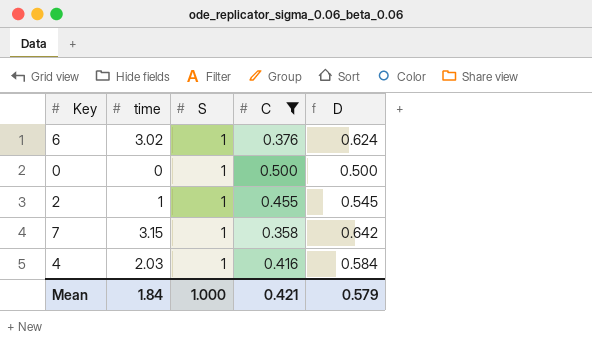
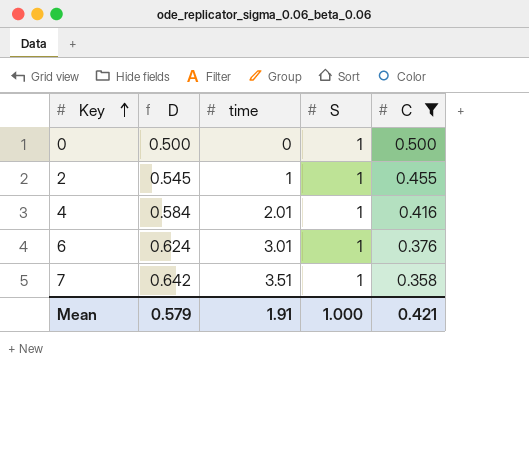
row order: none -> Key ascending
column D | position: 5 -> 2
4 | time: 2.03 -> 2.01
6 | time: 3.02 -> 3.01
7 | time: 3.15 -> 3.51
Mean | time: 1.84 -> 1.91

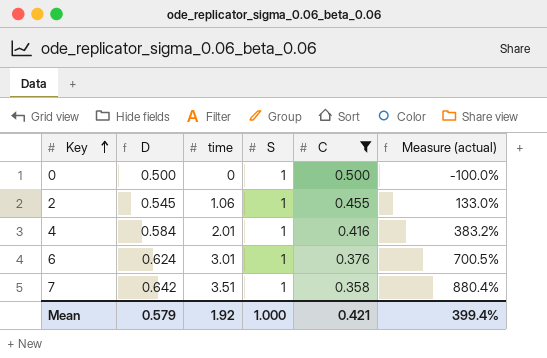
column Measure (actual) | formula: none -> ([time] - [C]) / [C]
2 | time: 1 -> 1.06
Mean | time: 1.91 -> 1.92

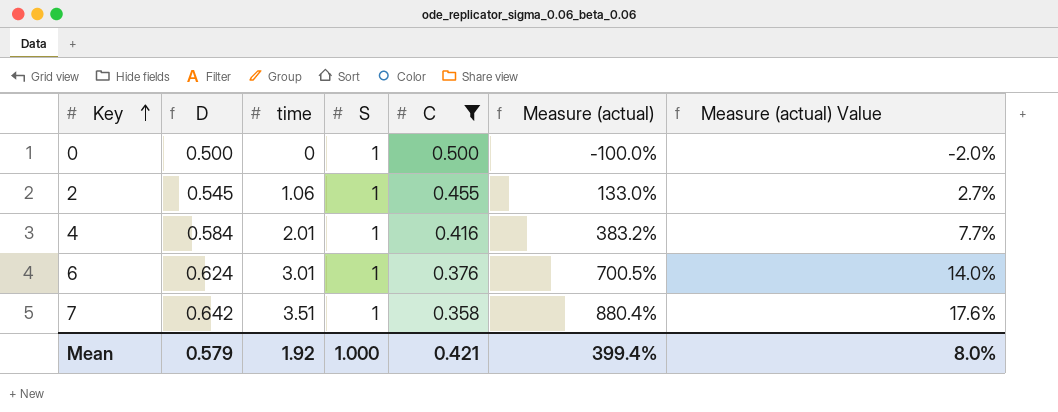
column Measure (actual) Value | formula: none -> [Measure (actual)] * 0.02

